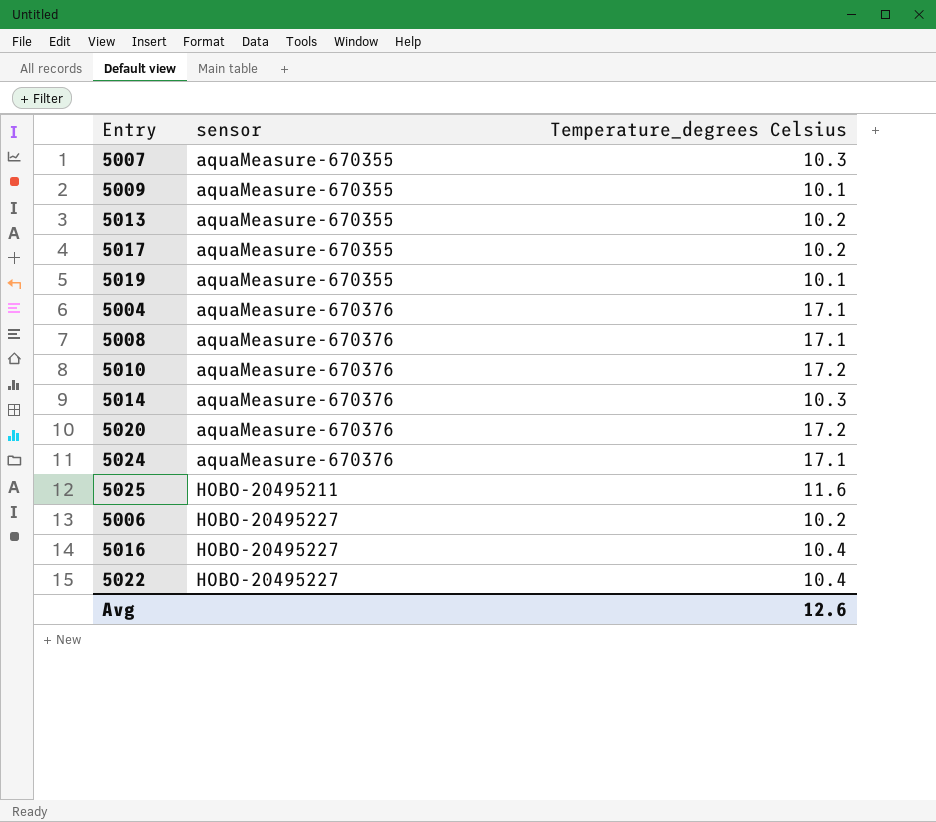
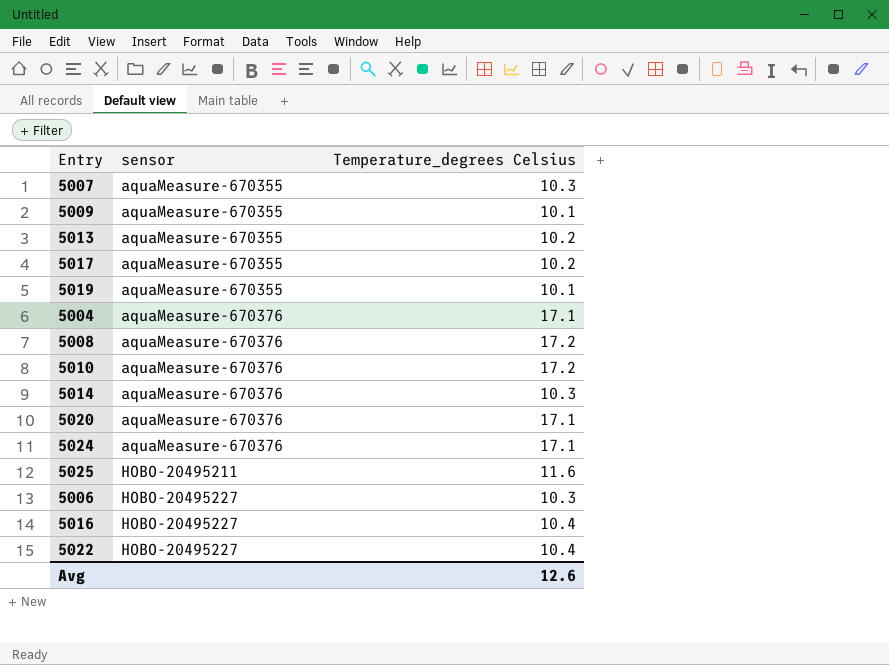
5008 | Temperature_degrees Celsius: 17.1 -> 17.2
5020 | Temperature_degrees Celsius: 17.2 -> 17.1
5006 | Temperature_degrees Celsius: 10.2 -> 10.3

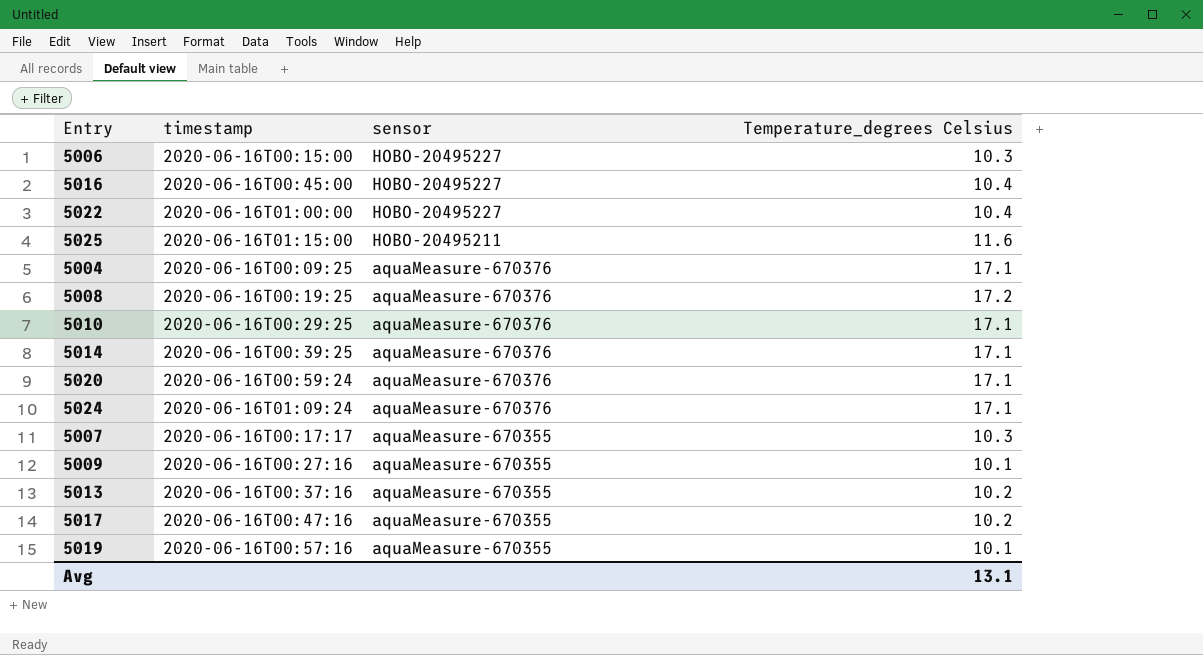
row order: sensor ascending -> sensor descending
column timestamp | position: none -> 2
5010 | Temperature_degrees Celsius: 17.2 -> 17.1
5014 | Temperature_degrees Celsius: 10.3 -> 17.1
Avg | Temperature_degrees Celsius: 12.6 -> 13.1

